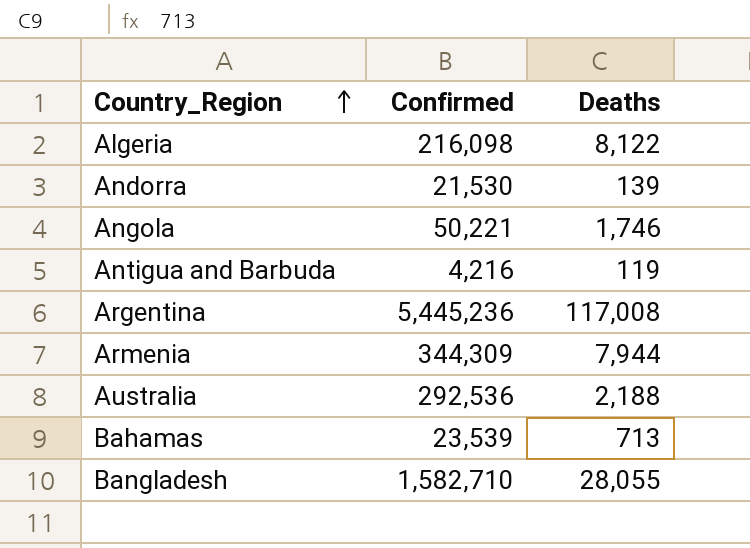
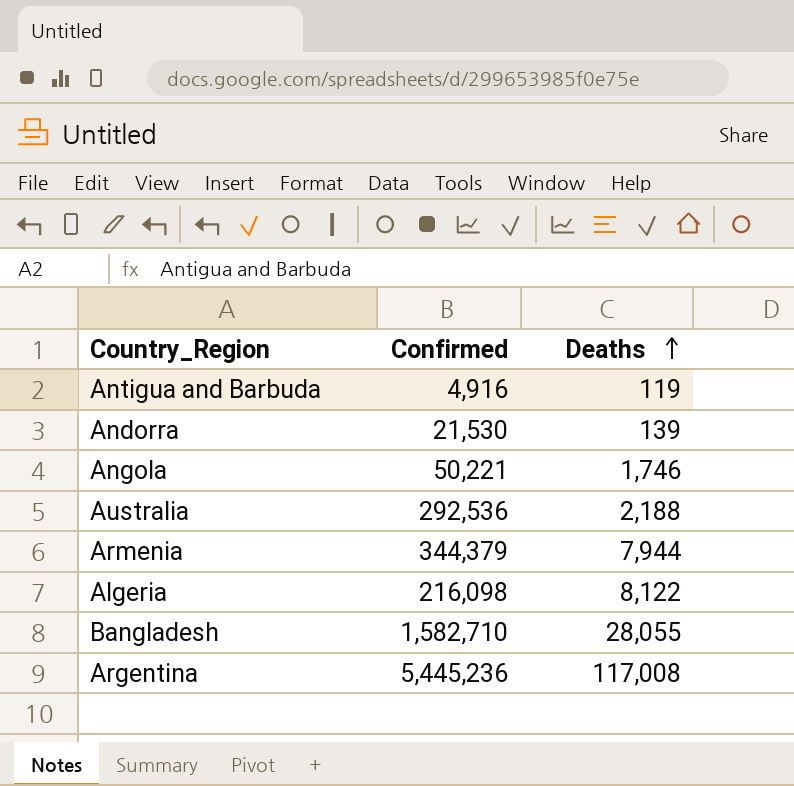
row order: Country_Region ascending -> Deaths ascending
row Bahamas: 23,539 | 713 -> none
Antigua and Barbuda | Confirmed: 4,216 -> 4,916
Armenia | Confirmed: 344,309 -> 344,379

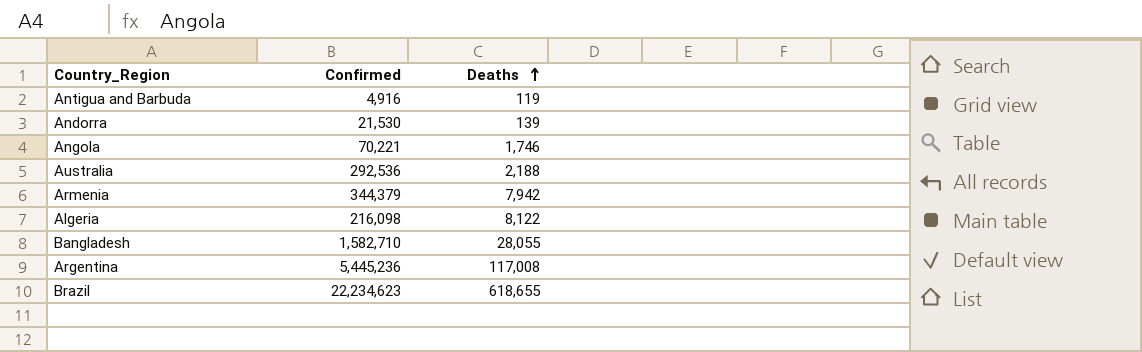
Angola | Confirmed: 50,221 -> 70,221
Armenia | Deaths: 7,944 -> 7,942
row Brazil: none -> 22,234,623 | 618,655

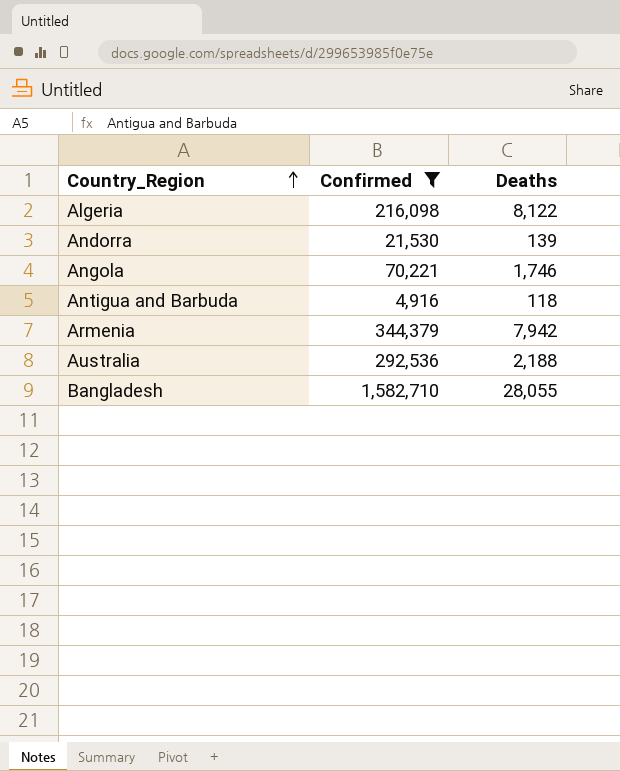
filter: none -> Confirmed <= 1,582,710
row order: Deaths ascending -> Country_Region ascending
Antigua and Barbuda | Deaths: 119 -> 118

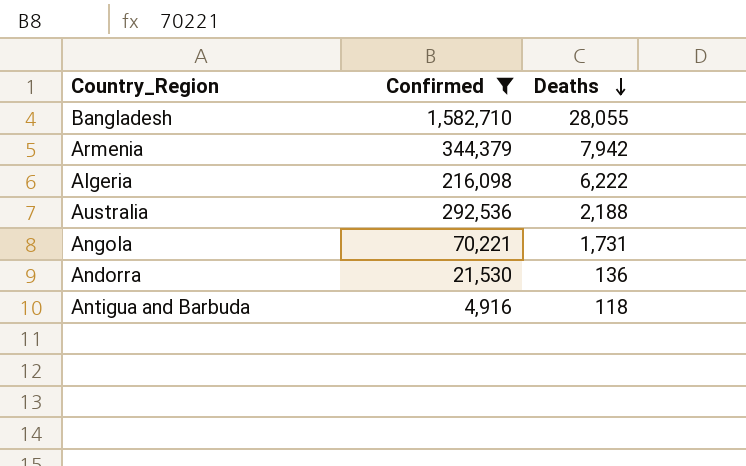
row order: Country_Region ascending -> Deaths descending
Algeria | Deaths: 8,122 -> 6,222
Angola | Deaths: 1,746 -> 1,731
Andorra | Deaths: 139 -> 136

